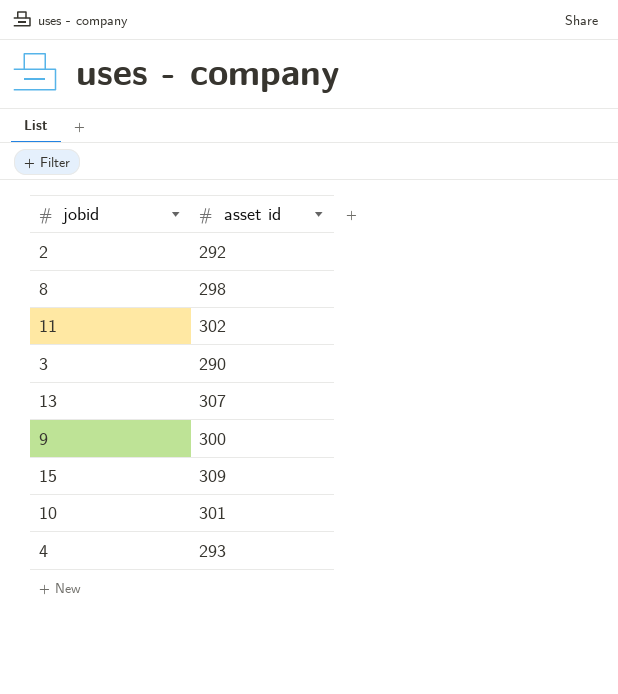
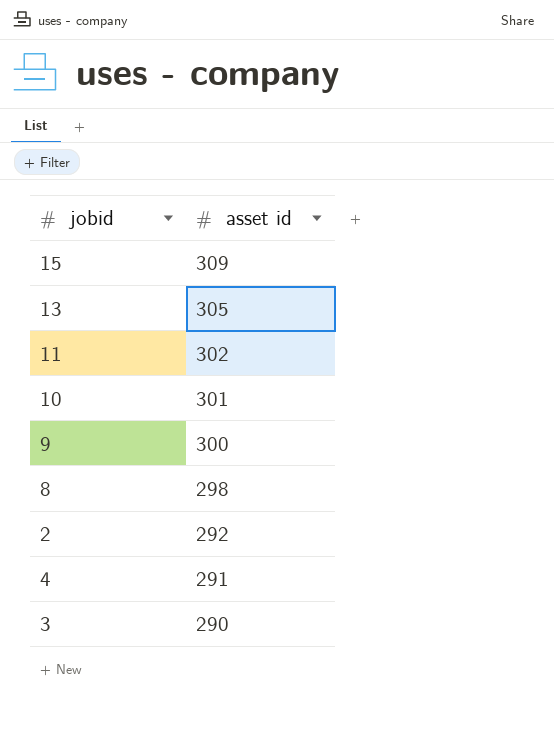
row order: none -> asset id descending
13 | asset id: 307 -> 305
4 | asset id: 293 -> 291

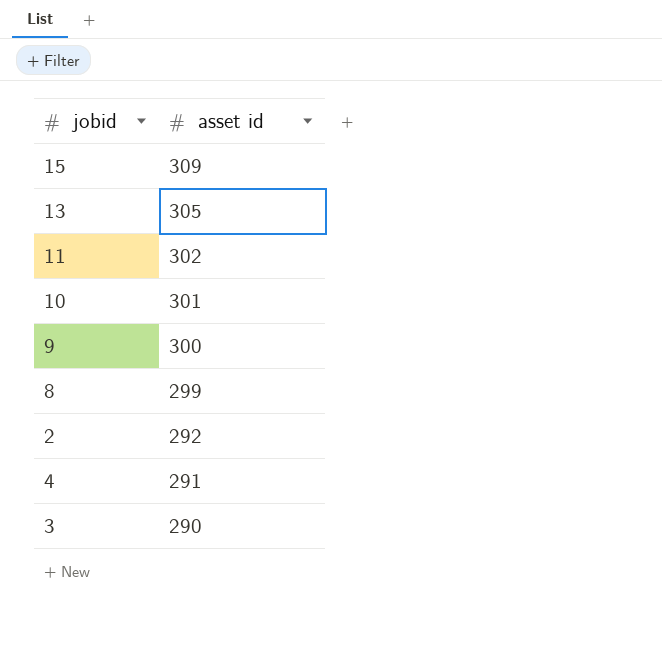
8 | asset id: 298 -> 299

